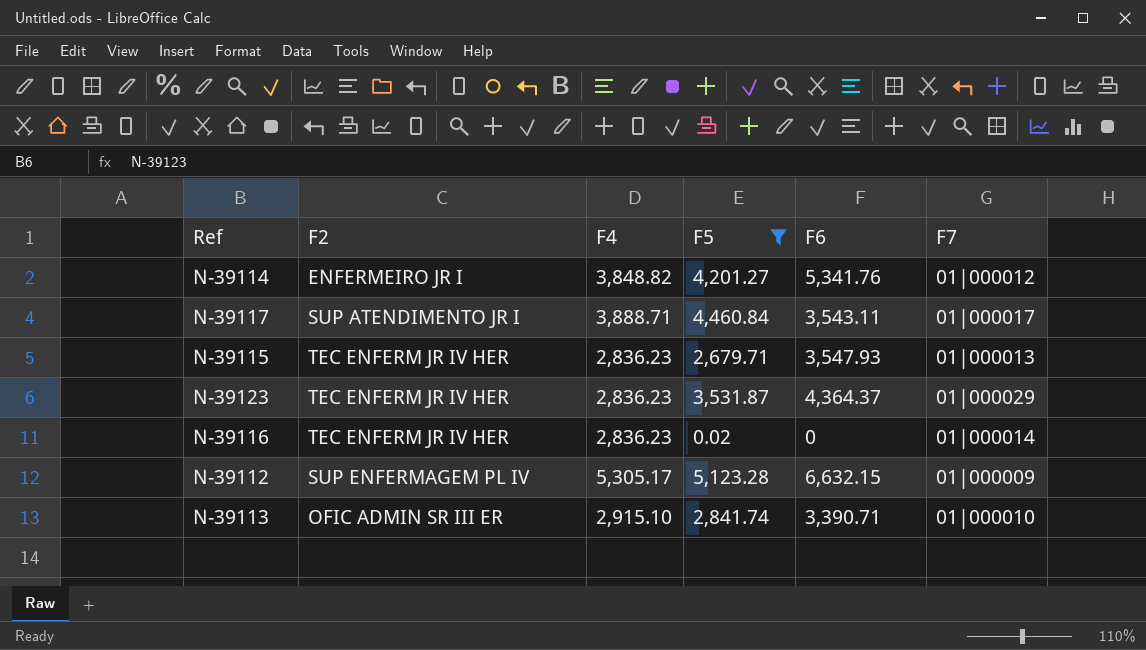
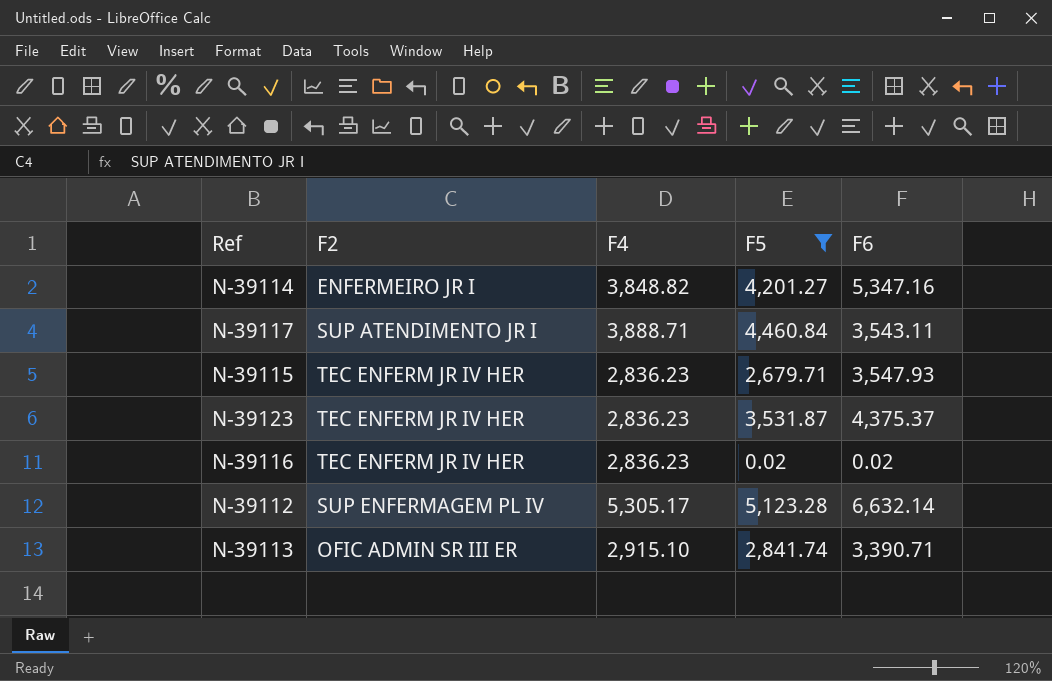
column F7 | position: 6 -> none
N-39114 | F6: 5,341.76 -> 5,347.16
N-39123 | F6: 4,364.37 -> 4,375.37
N-39116 | F6: 0 -> 0.02
N-39112 | F6: 6,632.15 -> 6,632.14

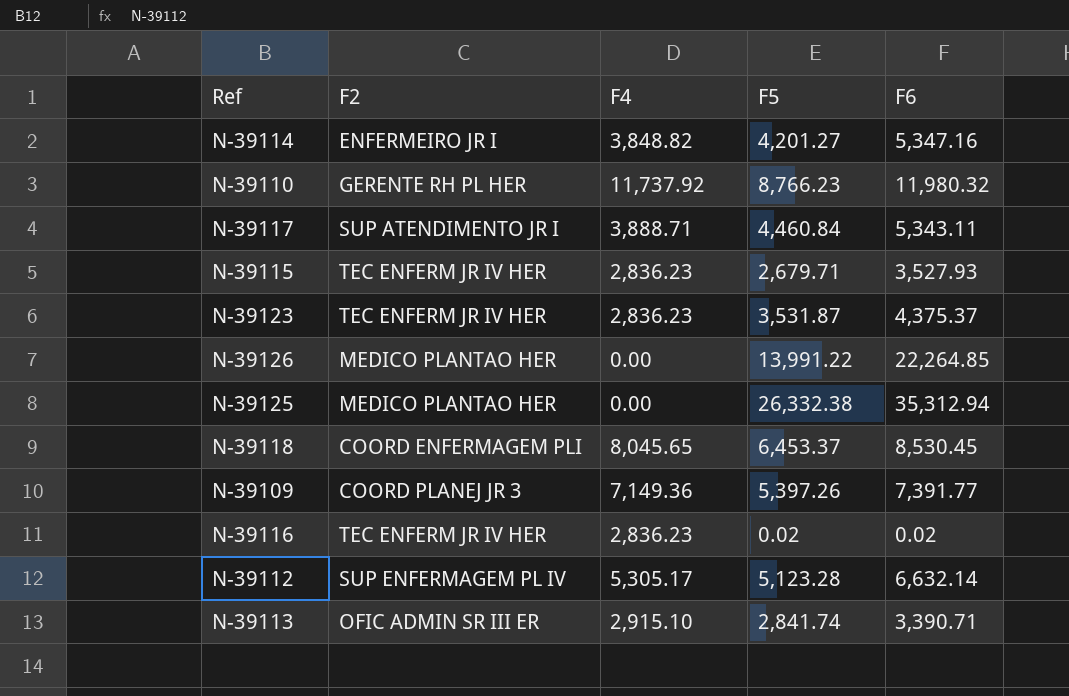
filter: F5 <= 5,123.28 -> none
N-39117 | F6: 3,543.11 -> 5,343.11
N-39115 | F6: 3,547.93 -> 3,527.93

